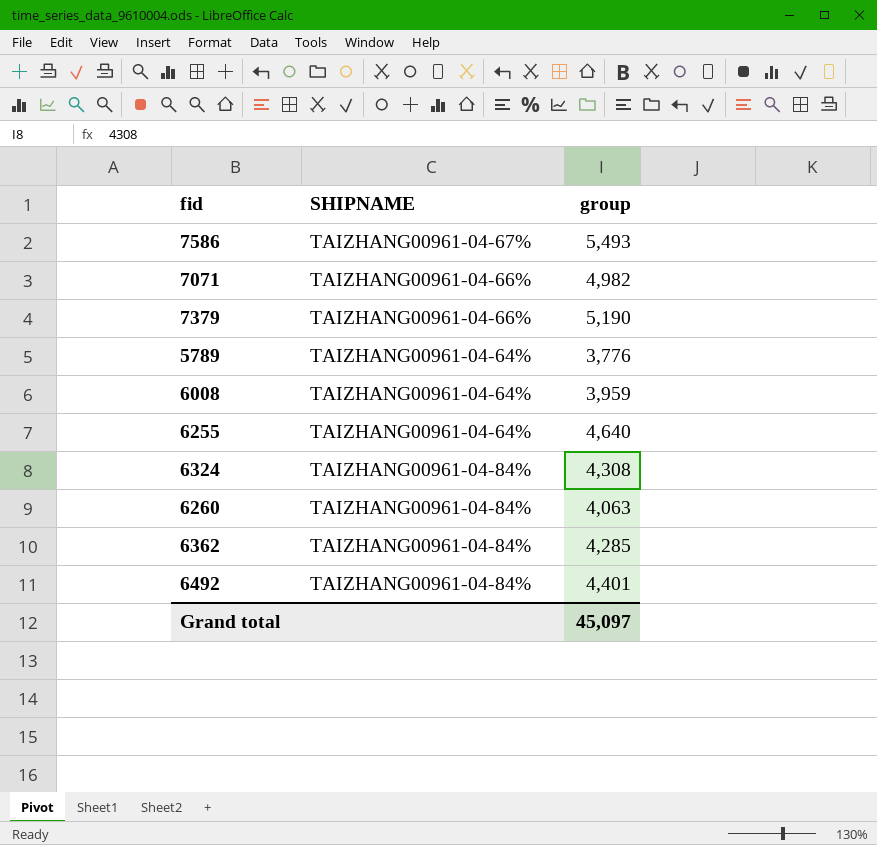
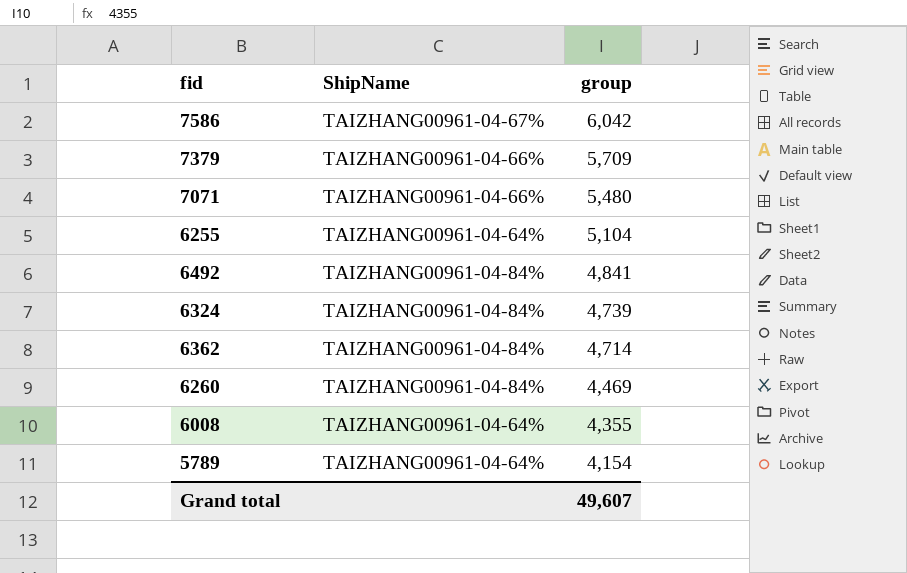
row order: none -> group descending
column name: SHIPNAME -> ShipName
7586 | group: 5,493 -> 6,042
7379 | group: 5,190 -> 5,709
7071 | group: 4,982 -> 5,480
6255 | group: 4,640 -> 5,104
6492 | group: 4,401 -> 4,841
6324 | group: 4,308 -> 4,739
6362 | group: 4,285 -> 4,714
6260 | group: 4,063 -> 4,469
6008 | group: 3,959 -> 4,355
5789 | group: 3,776 -> 4,154
Grand total | group: 45,097 -> 49,607

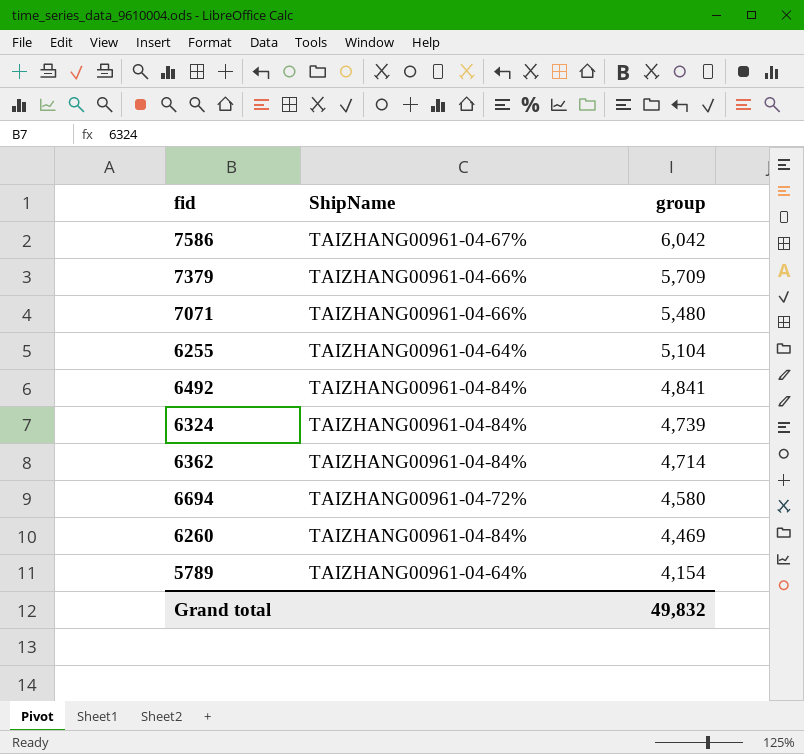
row 6008: TAIZHANG00961-04-64% | 4,355 -> none
row 6694: none -> TAIZHANG00961-04-72% | 4,580
Grand total | group: 49,607 -> 49,832

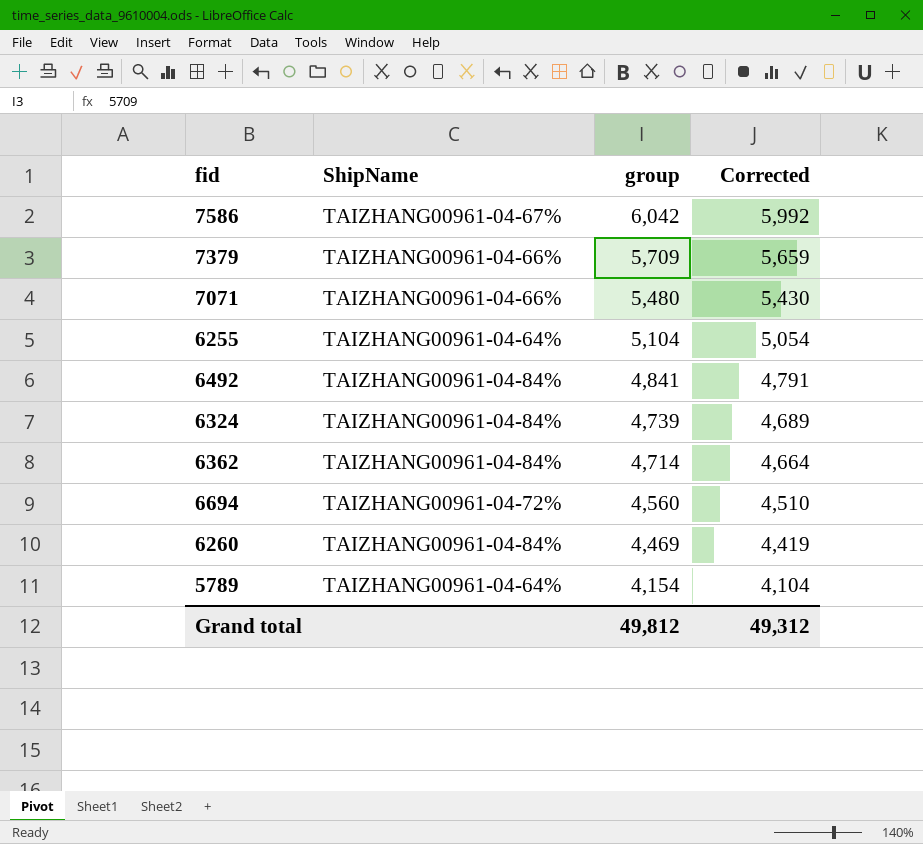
column Corrected | formula: none -> [group] - 50
6694 | group: 4,580 -> 4,560
Grand total | group: 49,832 -> 49,812

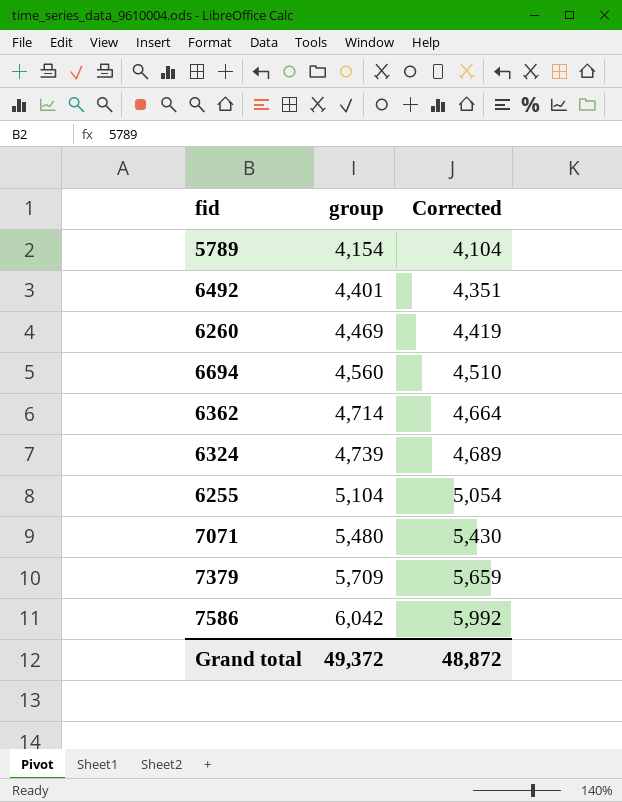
row order: group descending -> group ascending
column ShipName | position: 2 -> none
6492 | group: 4,841 -> 4,401
6492 | Corrected: 4,791 -> 4,351
Grand total | group: 49,812 -> 49,372
Grand total | Corrected: 49,312 -> 48,872

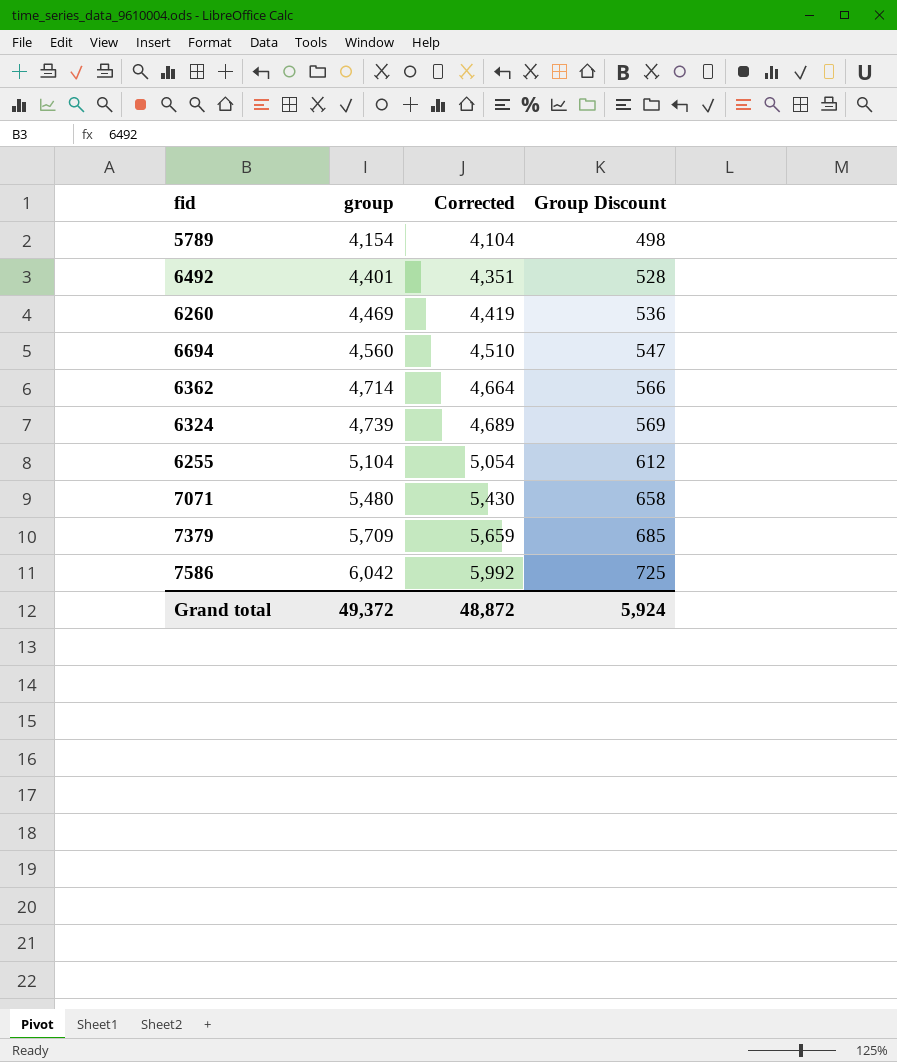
column Group Discount | formula: none -> [group] * 0.12

